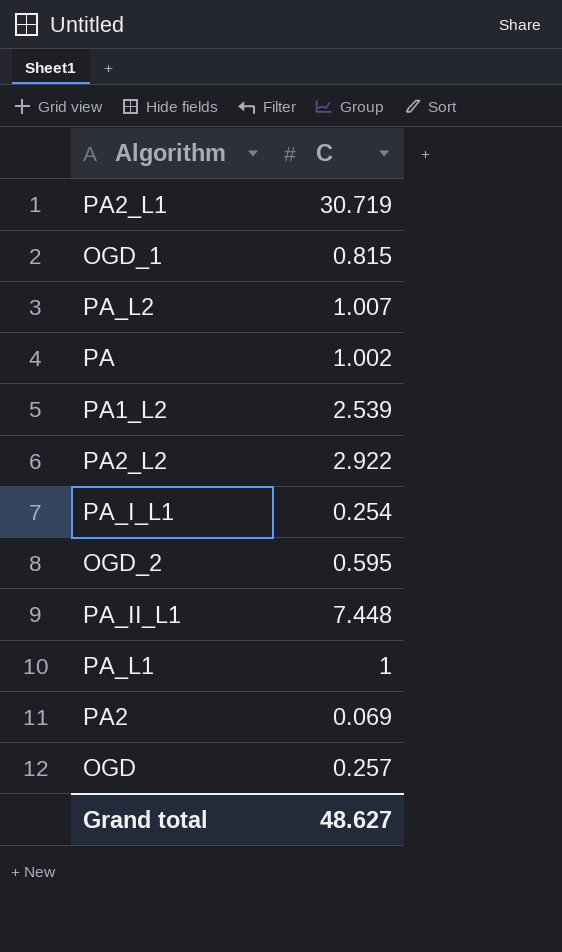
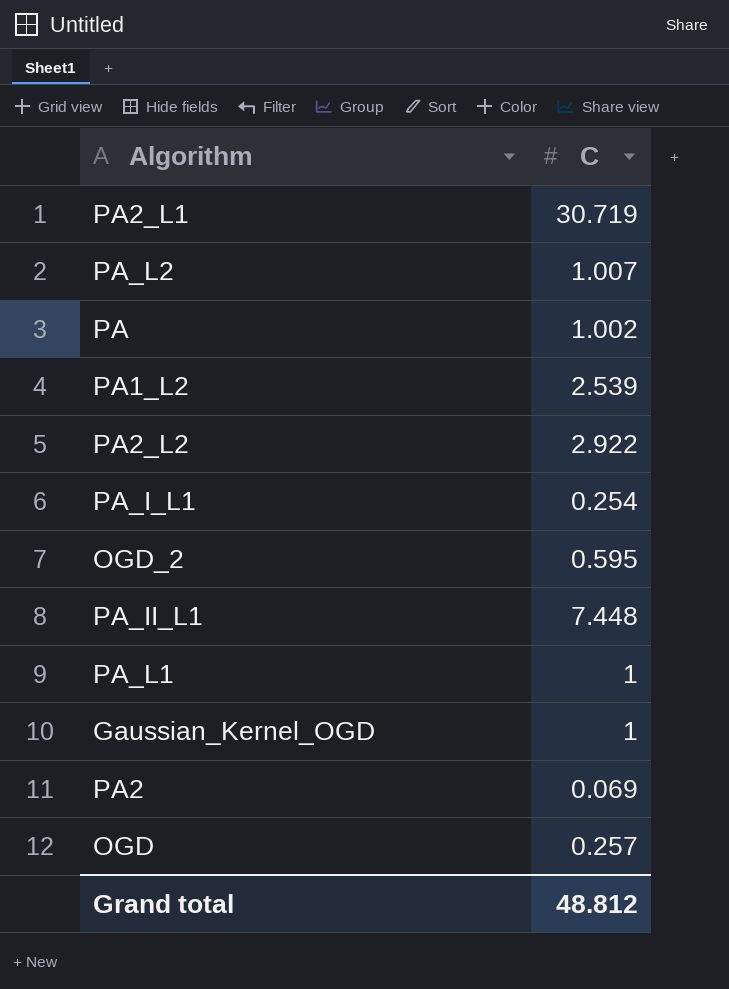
row OGD_1: 0.815 -> none
row Gaussian_Kernel_OGD: none -> 1
Grand total | C: 48.627 -> 48.812

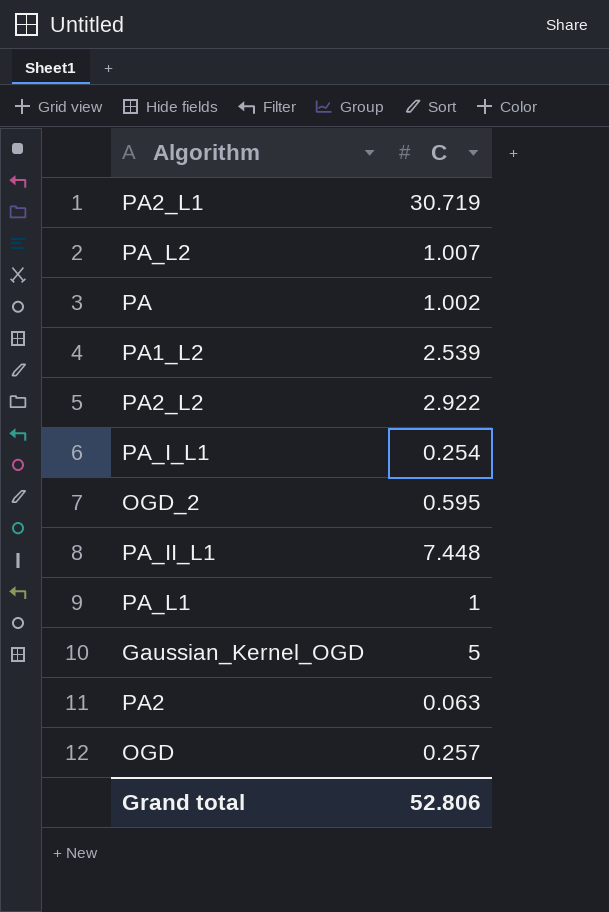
Gaussian_Kernel_OGD | C: 1 -> 5
PA2 | C: 0.069 -> 0.063
Grand total | C: 48.812 -> 52.806

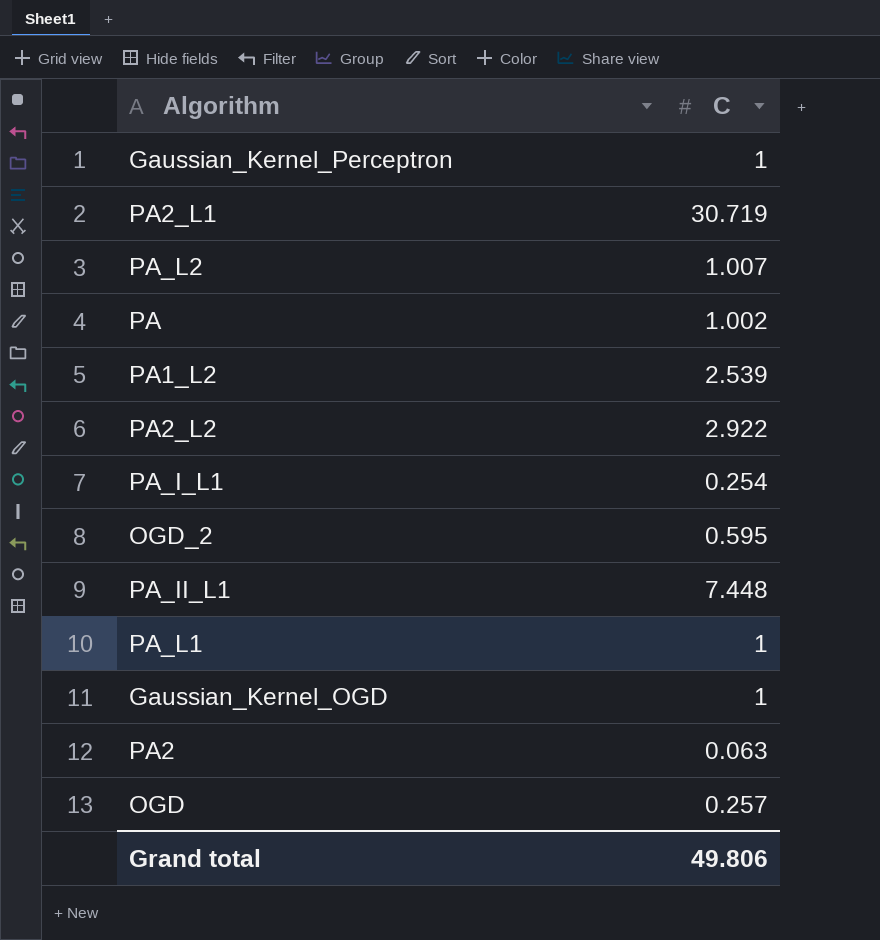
row Gaussian_Kernel_Perceptron: none -> 1
Gaussian_Kernel_OGD | C: 5 -> 1
Grand total | C: 52.806 -> 49.806

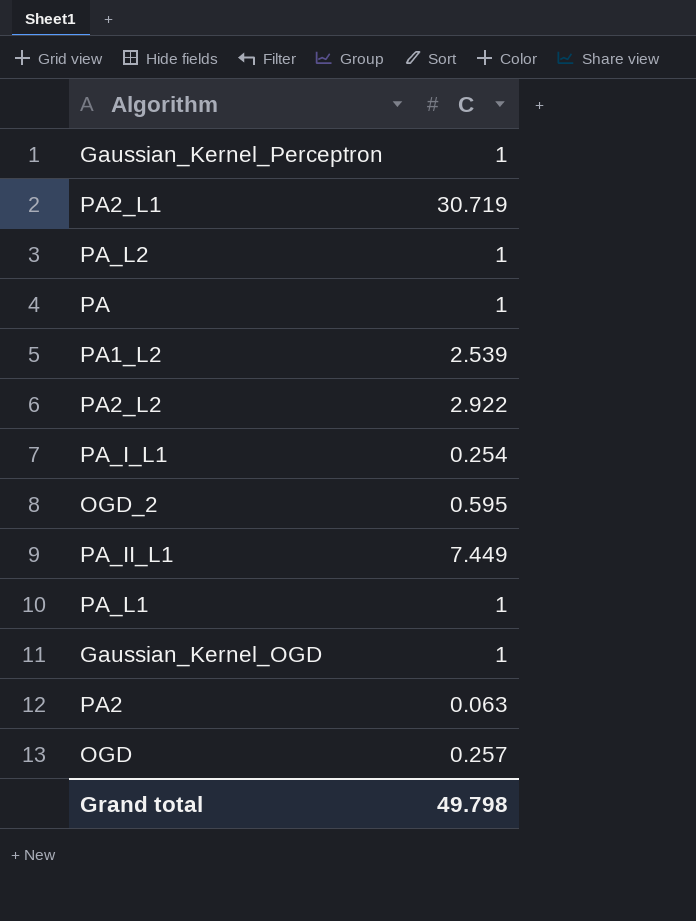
PA_L2 | C: 1.007 -> 1
PA | C: 1.002 -> 1
PA_II_L1 | C: 7.448 -> 7.449
Grand total | C: 49.806 -> 49.798

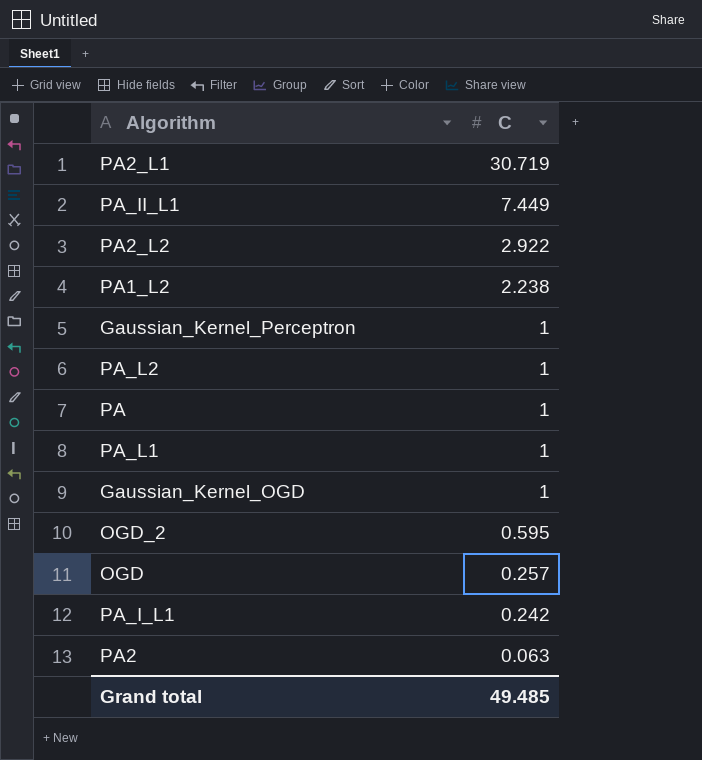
row order: none -> C descending
PA1_L2 | C: 2.539 -> 2.238
PA_I_L1 | C: 0.254 -> 0.242
Grand total | C: 49.798 -> 49.485

